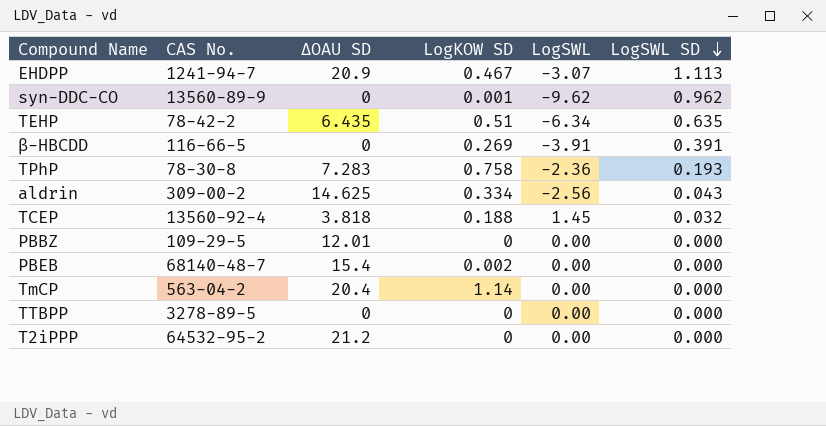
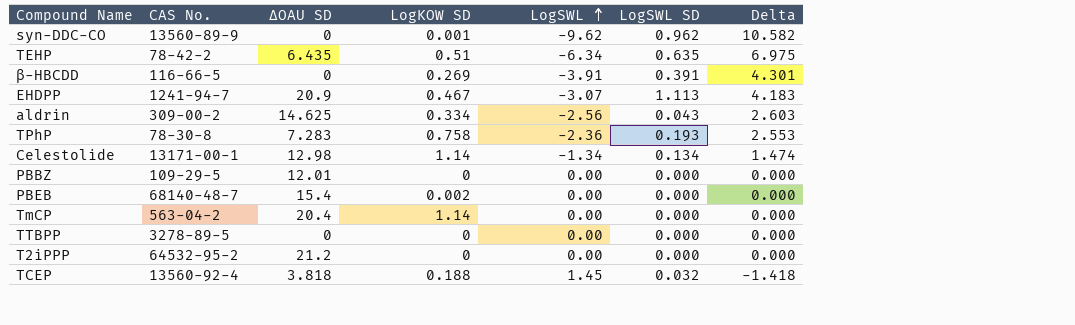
row order: LogSWL SD descending -> LogSWL ascending
column Delta | formula: none -> [LogSWL SD] - [LogSWL]
row Celestolide: none -> 13171-00-1 | 12.98 | 1.14 | -1.34 | 0.134 | 1.474

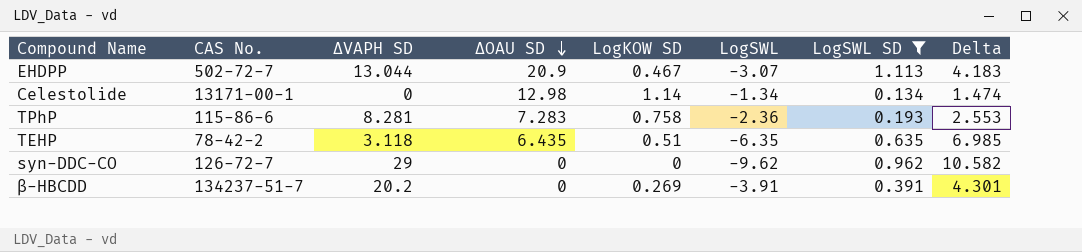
filter: none -> LogSWL SD >= 0.134
row order: LogSWL ascending -> ∆OAU SD descending
column ∆VAPH SD | position: none -> 3
EHDPP | CAS No.: 1241-94-7 -> 502-72-7
TPhP | CAS No.: 78-30-8 -> 115-86-6
TEHP | LogSWL: -6.34 -> -6.35
TEHP | Delta: 6.975 -> 6.985
syn-DDC-CO | CAS No.: 13560-89-9 -> 126-72-7
syn-DDC-CO | LogKOW SD: 0.001 -> 0
β-HBCDD | CAS No.: 116-66-5 -> 134237-51-7

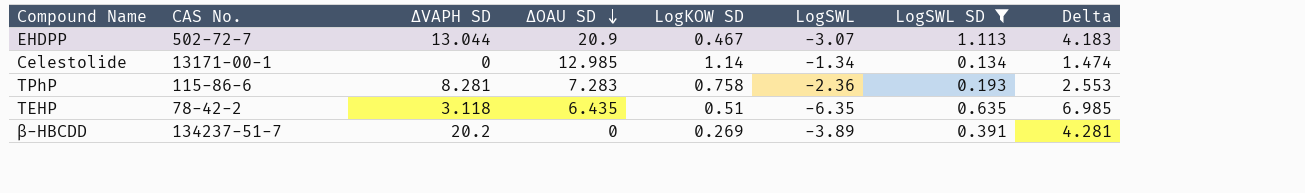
row syn-DDC-CO: 126-72-7 | 29 | 0 | 0 | -9.62 | 0.962 | 10.582 -> none
Celestolide | ∆OAU SD: 12.98 -> 12.985
β-HBCDD | LogSWL: -3.91 -> -3.89
β-HBCDD | Delta: 4.301 -> 4.281

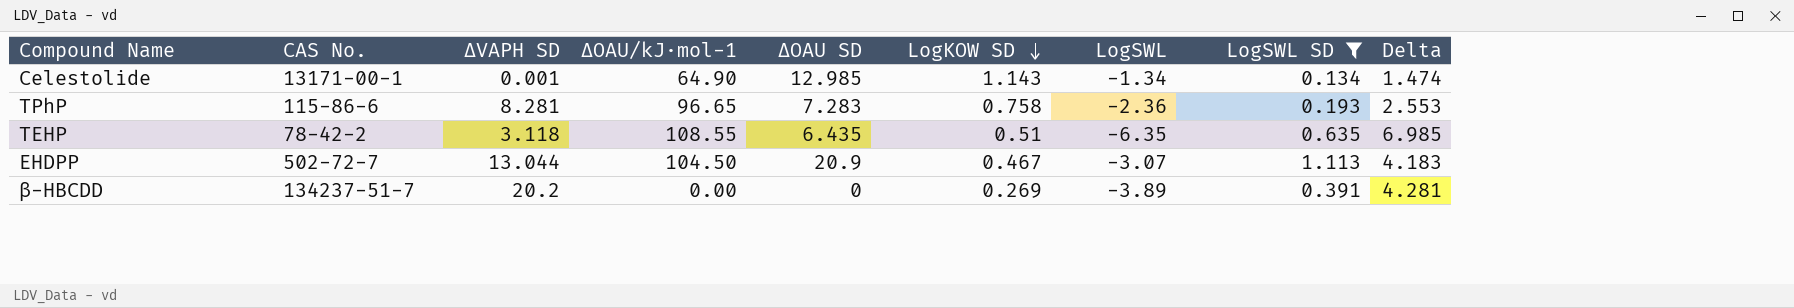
row order: ∆OAU SD descending -> LogKOW SD descending
column ∆OAU/kJ·mol-1 | position: none -> 4
Celestolide | ∆VAPH SD: 0 -> 0.001
Celestolide | LogKOW SD: 1.14 -> 1.143

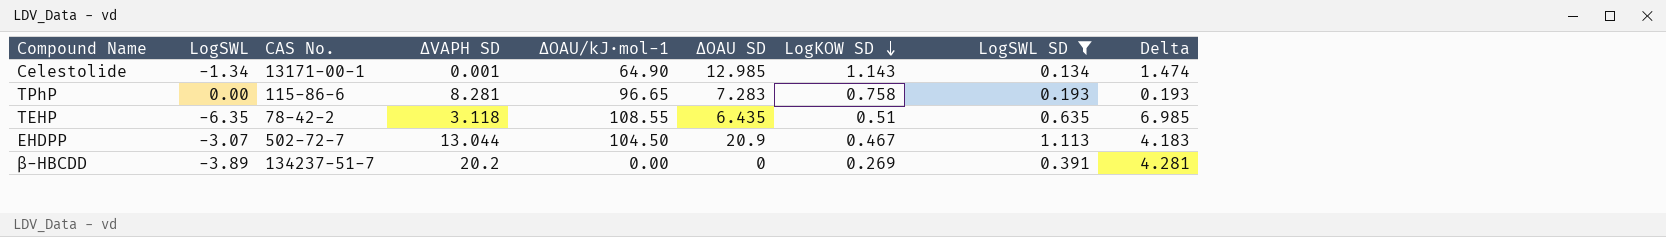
column LogSWL | position: 7 -> 2
TPhP | LogSWL: -2.36 -> 0.00
TPhP | Delta: 2.553 -> 0.193

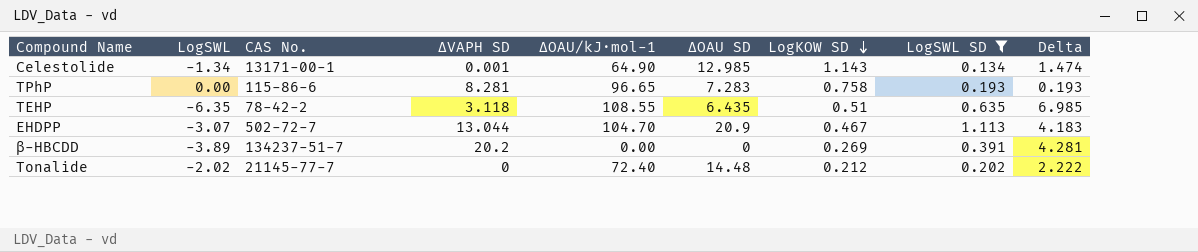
EHDPP | ∆OAU/kJ·mol-1: 104.50 -> 104.70
row Tonalide: none -> -2.02 | 21145-77-7 | 0 | 72.40 | 14.48 | 0.212 | 0.202 | 2.222

